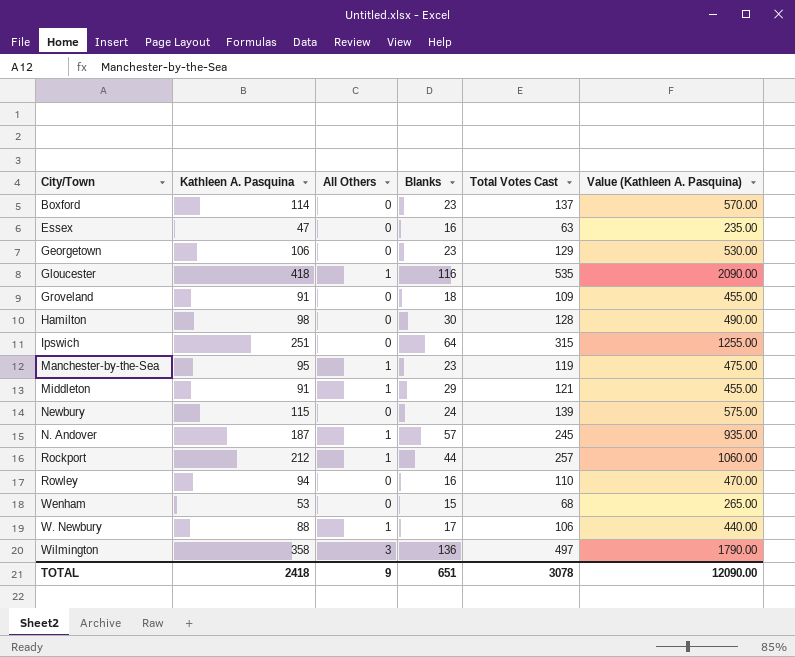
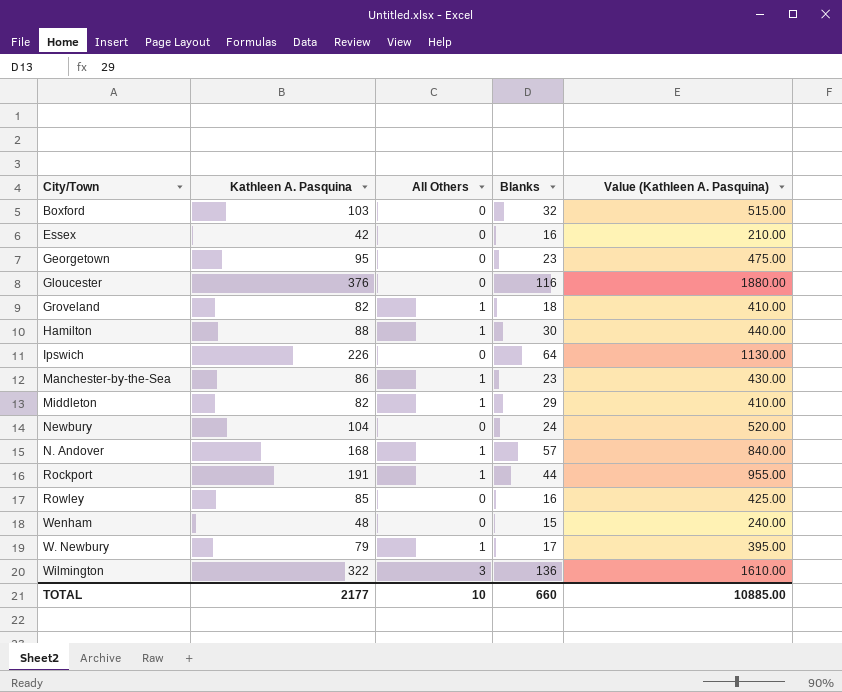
column Total Votes Cast | formula: [Kathleen A. Pasquina] + [All Others] + [Blanks] -> none
Boxford | Kathleen A. Pasquina: 114 -> 103
Boxford | Blanks: 23 -> 32
Boxford | Value (Kathleen A. Pasquina): 570.00 -> 515.00
Essex | Kathleen A. Pasquina: 47 -> 42
Essex | Value (Kathleen A. Pasquina): 235.00 -> 210.00
Georgetown | Kathleen A. Pasquina: 106 -> 95
Georgetown | Value (Kathleen A. Pasquina): 530.00 -> 475.00
Gloucester | Kathleen A. Pasquina: 418 -> 376
Gloucester | All Others: 1 -> 0
Gloucester | Value (Kathleen A. Pasquina): 2090.00 -> 1880.00
Groveland | Kathleen A. Pasquina: 91 -> 82
Groveland | All Others: 0 -> 1
Groveland | Value (Kathleen A. Pasquina): 455.00 -> 410.00
Hamilton | Kathleen A. Pasquina: 98 -> 88
Hamilton | All Others: 0 -> 1
Hamilton | Value (Kathleen A. Pasquina): 490.00 -> 440.00
Ipswich | Kathleen A. Pasquina: 251 -> 226
Ipswich | Value (Kathleen A. Pasquina): 1255.00 -> 1130.00
Manchester-by-the-Sea | Kathleen A. Pasquina: 95 -> 86
Manchester-by-the-Sea | Value (Kathleen A. Pasquina): 475.00 -> 430.00
Middleton | Kathleen A. Pasquina: 91 -> 82
Middleton | Value (Kathleen A. Pasquina): 455.00 -> 410.00
Newbury | Kathleen A. Pasquina: 115 -> 104
Newbury | Value (Kathleen A. Pasquina): 575.00 -> 520.00
N. Andover | Kathleen A. Pasquina: 187 -> 168
N. Andover | Value (Kathleen A. Pasquina): 935.00 -> 840.00
Rockport | Kathleen A. Pasquina: 212 -> 191
Rockport | Value (Kathleen A. Pasquina): 1060.00 -> 955.00
Rowley | Kathleen A. Pasquina: 94 -> 85
Rowley | Value (Kathleen A. Pasquina): 470.00 -> 425.00
Wenham | Kathleen A. Pasquina: 53 -> 48
Wenham | Value (Kathleen A. Pasquina): 265.00 -> 240.00
W. Newbury | Kathleen A. Pasquina: 88 -> 79
W. Newbury | Value (Kathleen A. Pasquina): 440.00 -> 395.00
Wilmington | Kathleen A. Pasquina: 358 -> 322
Wilmington | Value (Kathleen A. Pasquina): 1790.00 -> 1610.00
TOTAL | Kathleen A. Pasquina: 2418 -> 2177
TOTAL | All Others: 9 -> 10
TOTAL | Blanks: 651 -> 660
TOTAL | Value (Kathleen A. Pasquina): 12090.00 -> 10885.00

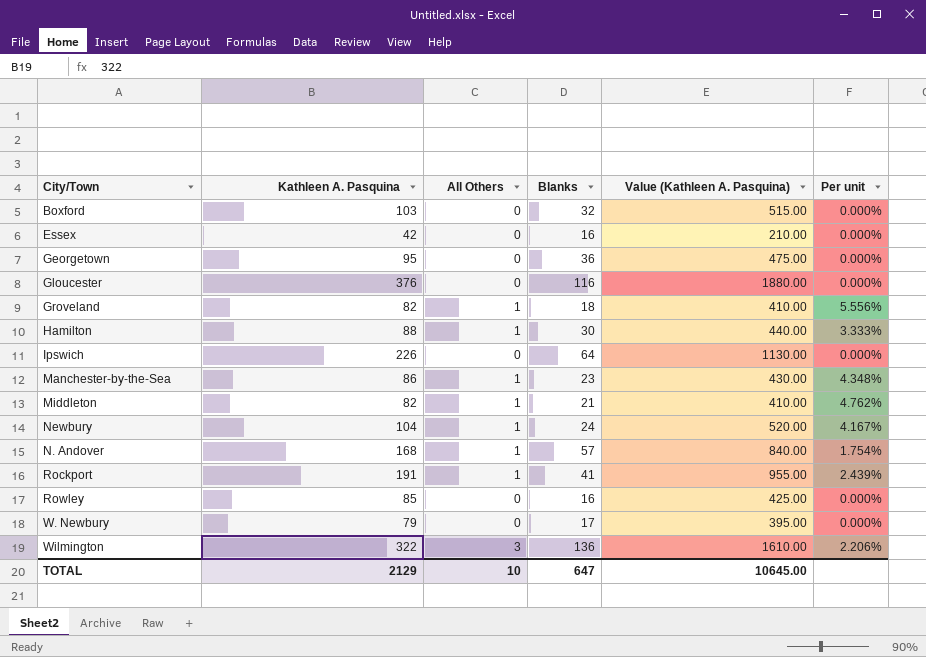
column Per unit | formula: none -> [All Others] / [Blanks]
row Wenham: 48 | 0 | 15 | 240.00 -> none
Georgetown | Blanks: 23 -> 36
Middleton | Blanks: 29 -> 21
Newbury | All Others: 0 -> 1
Rockport | Blanks: 44 -> 41
W. Newbury | All Others: 1 -> 0
TOTAL | Kathleen A. Pasquina: 2177 -> 2129
TOTAL | Blanks: 660 -> 647
TOTAL | Value (Kathleen A. Pasquina): 10885.00 -> 10645.00

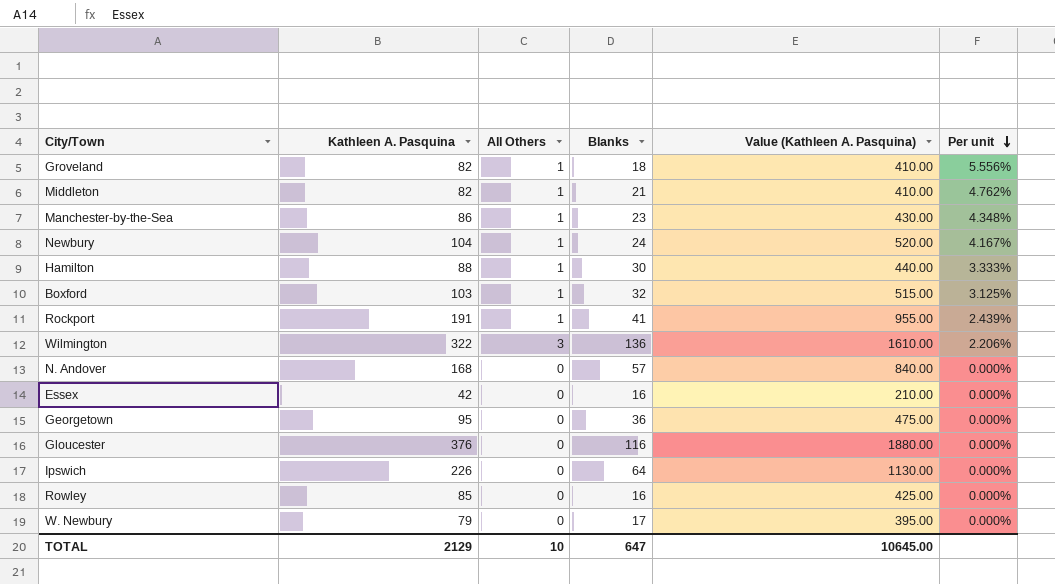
row order: none -> Per unit descending
Boxford | All Others: 0 -> 1
Boxford | Per unit: 0.000% -> 3.125%
N. Andover | All Others: 1 -> 0
N. Andover | Per unit: 1.754% -> 0.000%

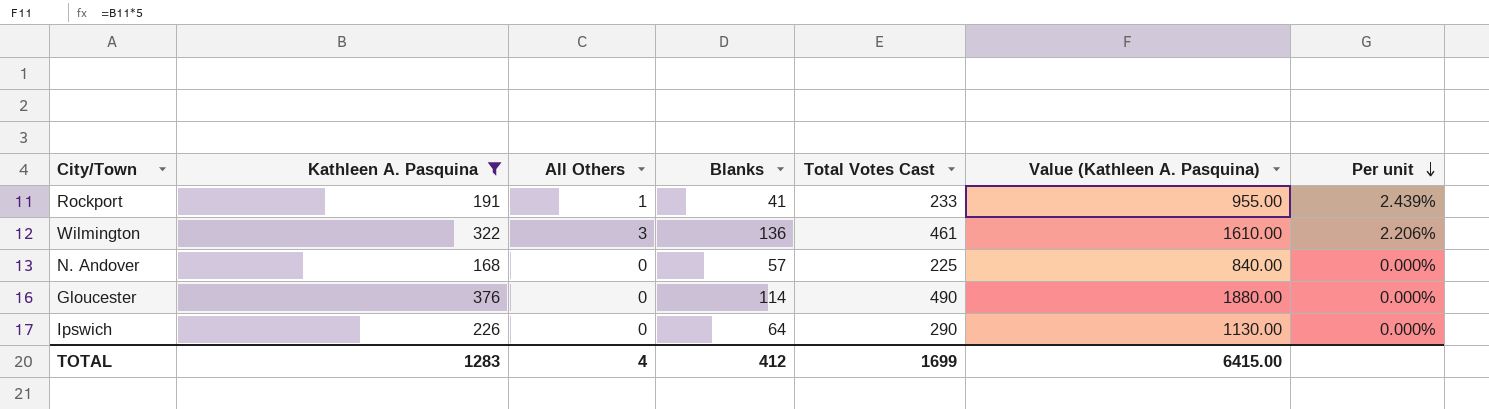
filter: none -> Kathleen A. Pasquina >= 168
column Total Votes Cast | formula: none -> [Kathleen A. Pasquina] + [All Others] + [Blanks]
Gloucester | Blanks: 116 -> 114
TOTAL | Kathleen A. Pasquina: 2129 -> 1283
TOTAL | All Others: 10 -> 4
TOTAL | Blanks: 647 -> 412
TOTAL | Value (Kathleen A. Pasquina): 10645.00 -> 6415.00

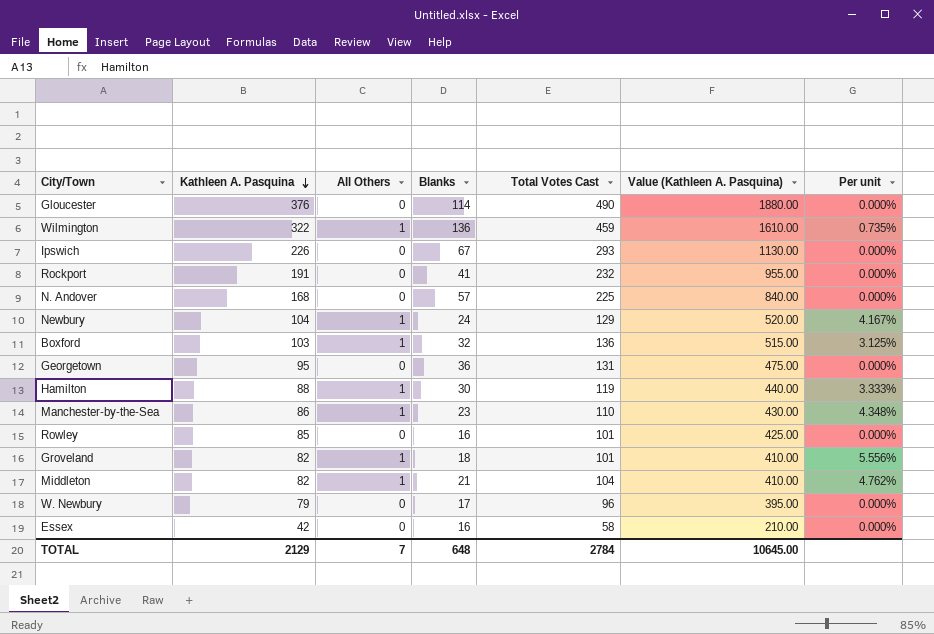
filter: Kathleen A. Pasquina >= 168 -> none
row order: Per unit descending -> Kathleen A. Pasquina descending
Wilmington | All Others: 3 -> 1
Wilmington | Total Votes Cast: 461 -> 459
Wilmington | Per unit: 2.206% -> 0.735%
Ipswich | Blanks: 64 -> 67
Ipswich | Total Votes Cast: 290 -> 293
Rockport | All Others: 1 -> 0
Rockport | Total Votes Cast: 233 -> 232
Rockport | Per unit: 2.439% -> 0.000%
TOTAL | Kathleen A. Pasquina: 1283 -> 2129
TOTAL | All Others: 4 -> 7
TOTAL | Blanks: 412 -> 648
TOTAL | Total Votes Cast: 1699 -> 2784
TOTAL | Value (Kathleen A. Pasquina): 6415.00 -> 10645.00

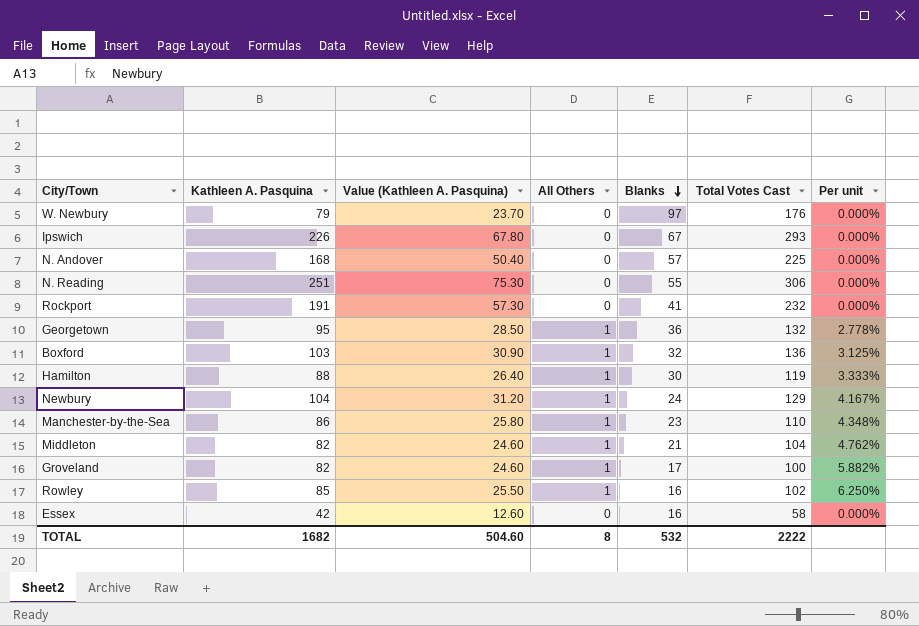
row order: Kathleen A. Pasquina descending -> Blanks descending
column Value (Kathleen A. Pasquina) | formula: [Kathleen A. Pasquina] * 5 -> [Kathleen A. Pasquina] * 0.3
column Value (Kathleen A. Pasquina) | position: 6 -> 3
row Gloucester: 376 | 0 | 114 | 490 | 1880.00 | 0.000% -> none
row Wilmington: 322 | 1 | 136 | 459 | 1610.00 | 0.735% -> none
W. Newbury | Blanks: 17 -> 97
W. Newbury | Total Votes Cast: 96 -> 176
row N. Reading: none -> 251 | 75.30 | 0 | 55 | 306 | 0.000%
Georgetown | All Others: 0 -> 1
Georgetown | Total Votes Cast: 131 -> 132
Georgetown | Per unit: 0.000% -> 2.778%
Groveland | Blanks: 18 -> 17
Groveland | Total Votes Cast: 101 -> 100
Groveland | Per unit: 5.556% -> 5.882%
Rowley | All Others: 0 -> 1
Rowley | Total Votes Cast: 101 -> 102
Rowley | Per unit: 0.000% -> 6.250%
TOTAL | Kathleen A. Pasquina: 2129 -> 1682
TOTAL | Value (Kathleen A. Pasquina): 10645.00 -> 504.60
TOTAL | All Others: 7 -> 8
TOTAL | Blanks: 648 -> 532
TOTAL | Total Votes Cast: 2784 -> 2222

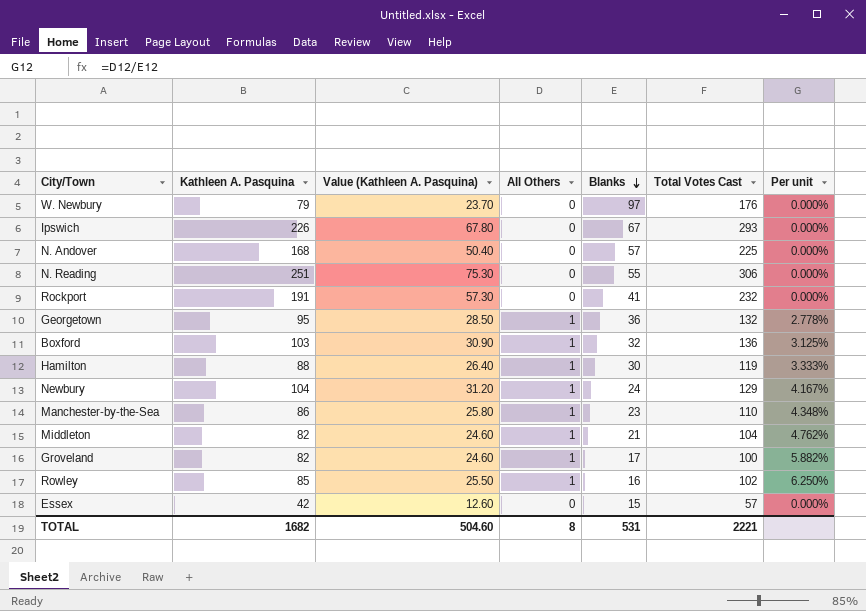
Essex | Blanks: 16 -> 15
Essex | Total Votes Cast: 58 -> 57
TOTAL | Blanks: 532 -> 531
TOTAL | Total Votes Cast: 2222 -> 2221

